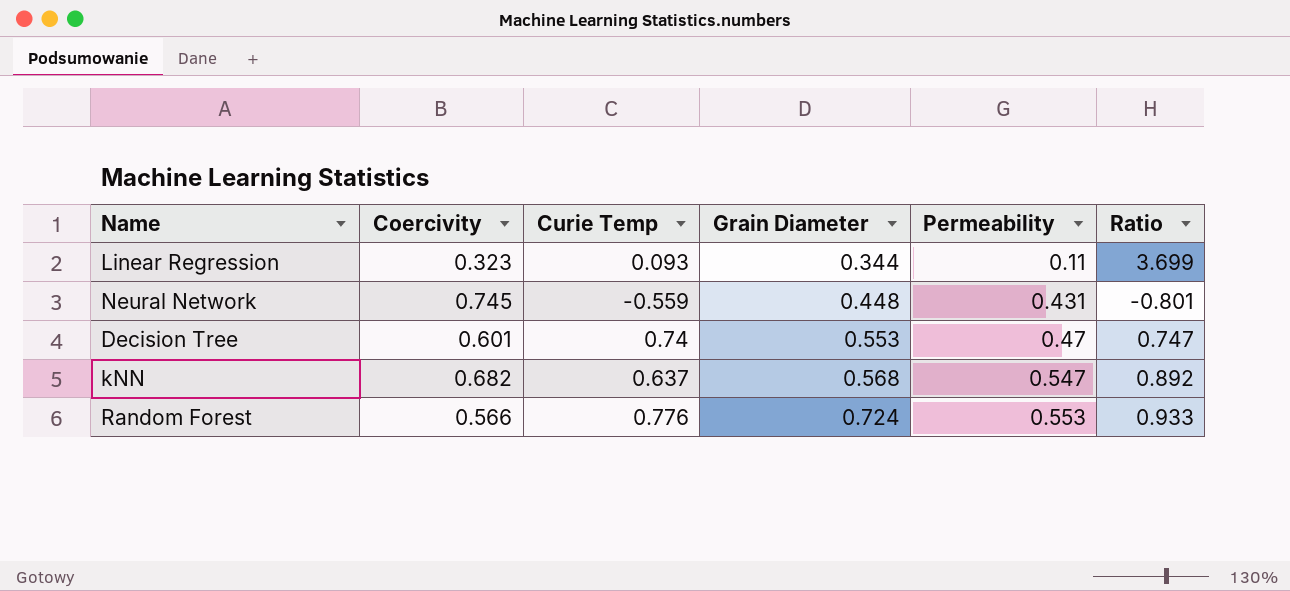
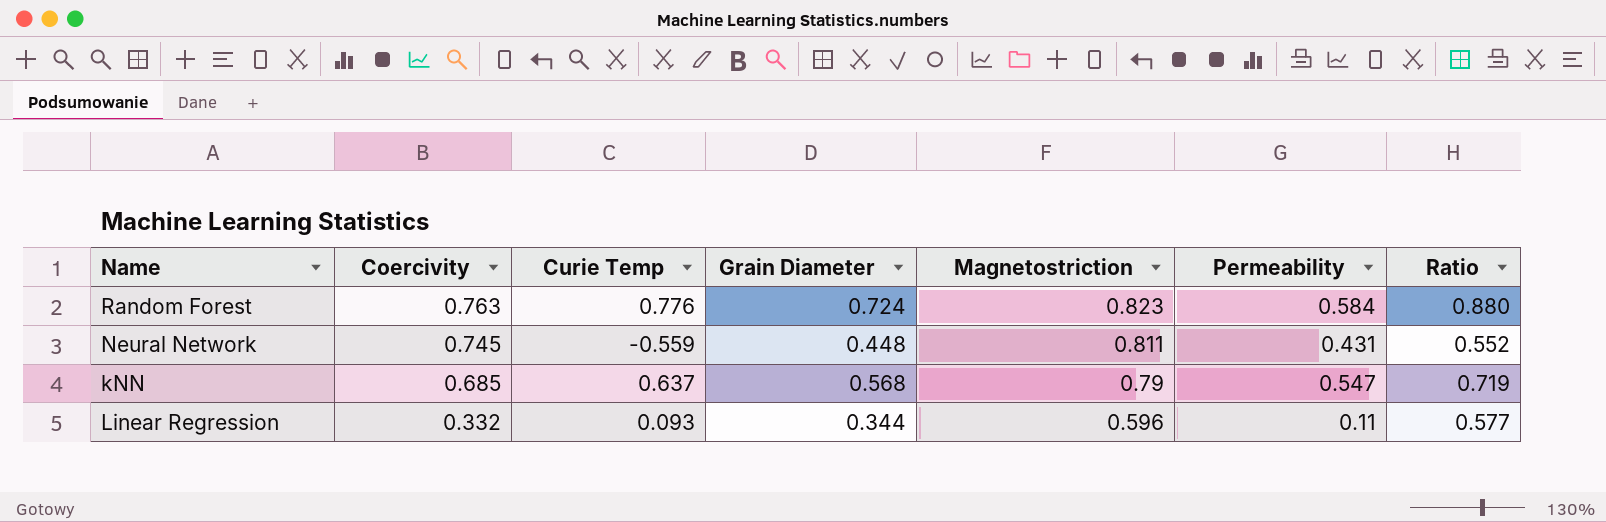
row order: Grain Diameter ascending -> Coercivity descending
column Magnetostriction | position: none -> 5
column Ratio | formula: [Grain Diameter] / [Curie Temp] -> [Grain Diameter] / [Magnetostriction]
row Decision Tree: 0.601 | 0.74 | 0.553 | 0.47 | 0.747 -> none
Random Forest | Coercivity: 0.566 -> 0.763
Random Forest | Permeability: 0.553 -> 0.584
kNN | Coercivity: 0.682 -> 0.685
Linear Regression | Coercivity: 0.323 -> 0.332

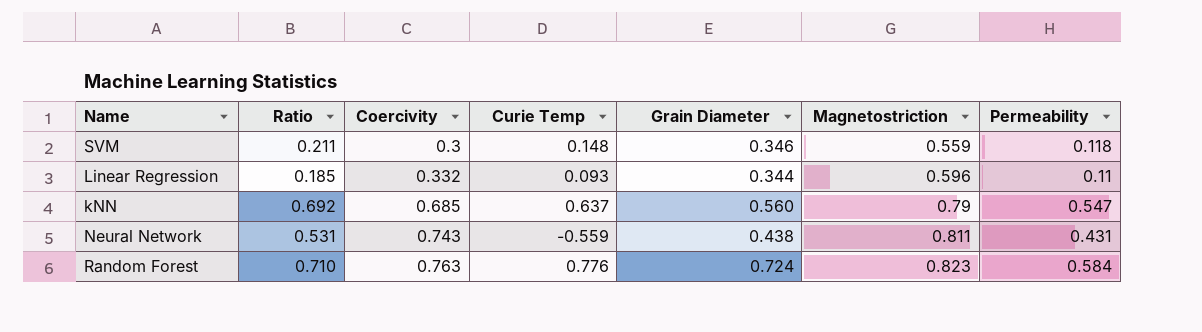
row order: Coercivity descending -> Coercivity ascending
column Ratio | formula: [Grain Diameter] / [Magnetostriction] -> [Permeability] / [Magnetostriction]
column Ratio | position: 7 -> 2
row SVM: none -> 0.211 | 0.3 | 0.148 | 0.346 | 0.559 | 0.118
kNN | Grain Diameter: 0.568 -> 0.560
Neural Network | Coercivity: 0.745 -> 0.743
Neural Network | Grain Diameter: 0.448 -> 0.438

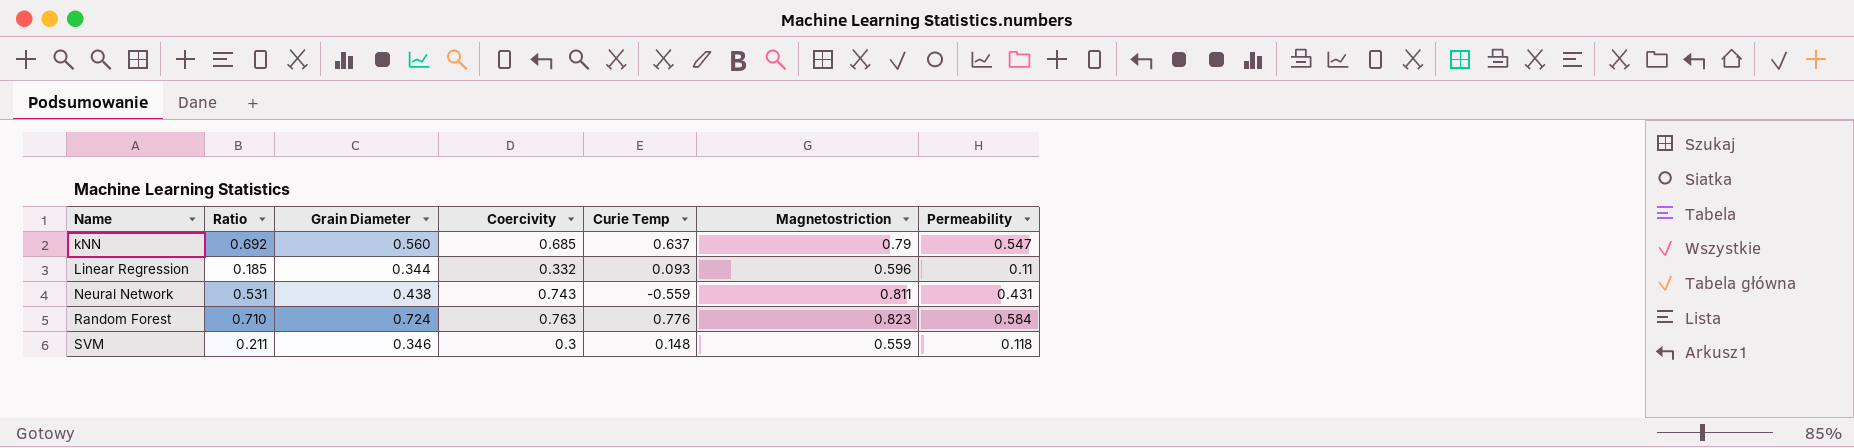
row order: Coercivity ascending -> Name ascending
column Grain Diameter | position: 5 -> 3

